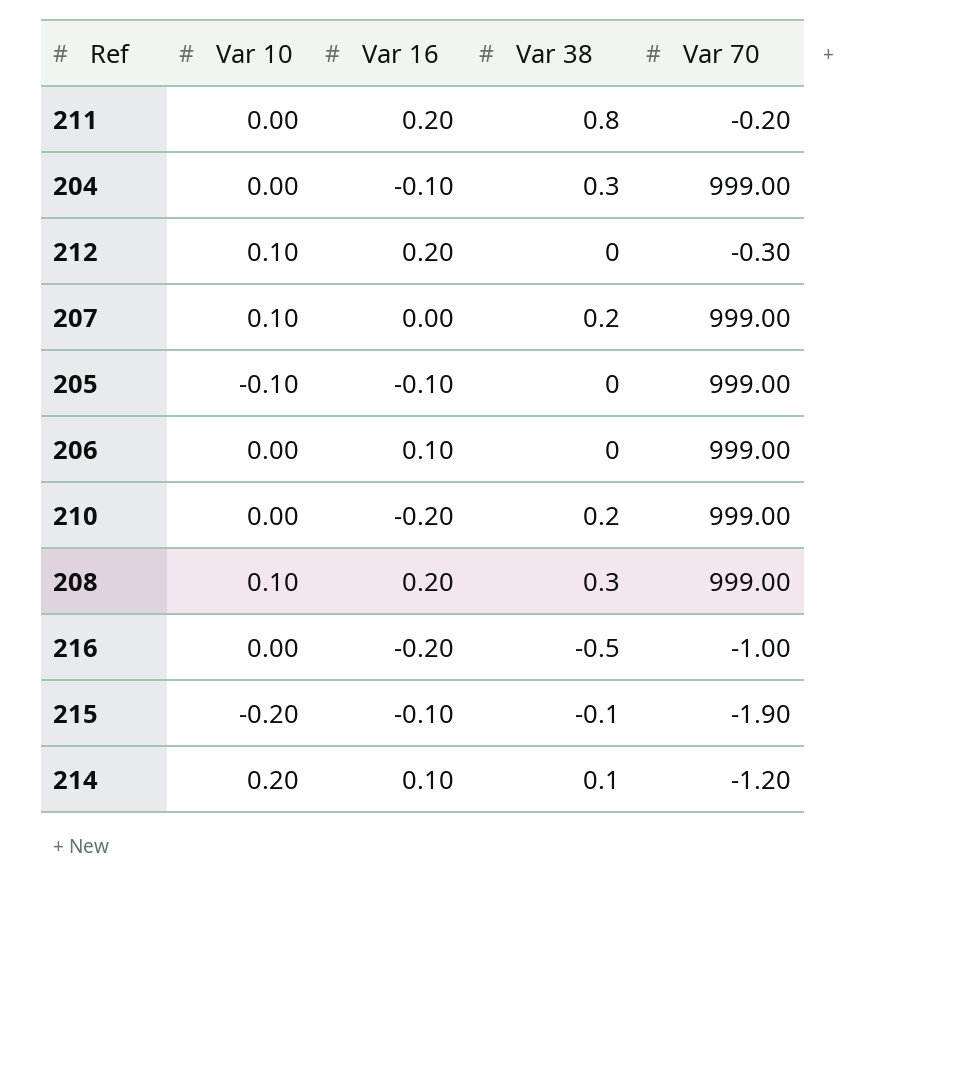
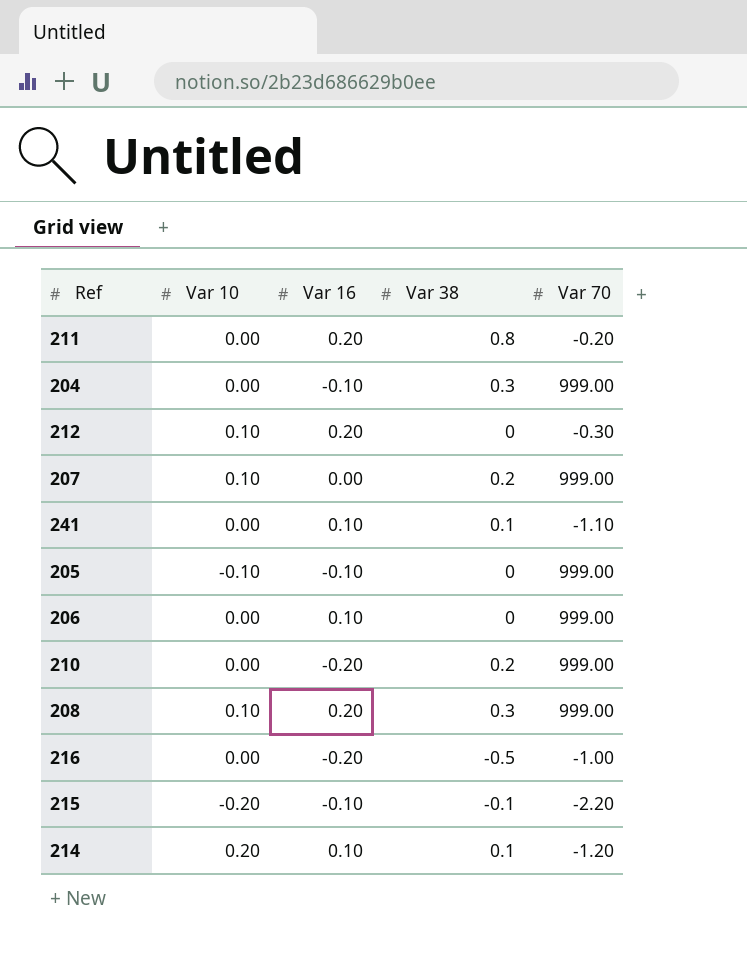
row 241: none -> 0.00 | 0.10 | 0.1 | -1.10
215 | Var 70: -1.90 -> -2.20

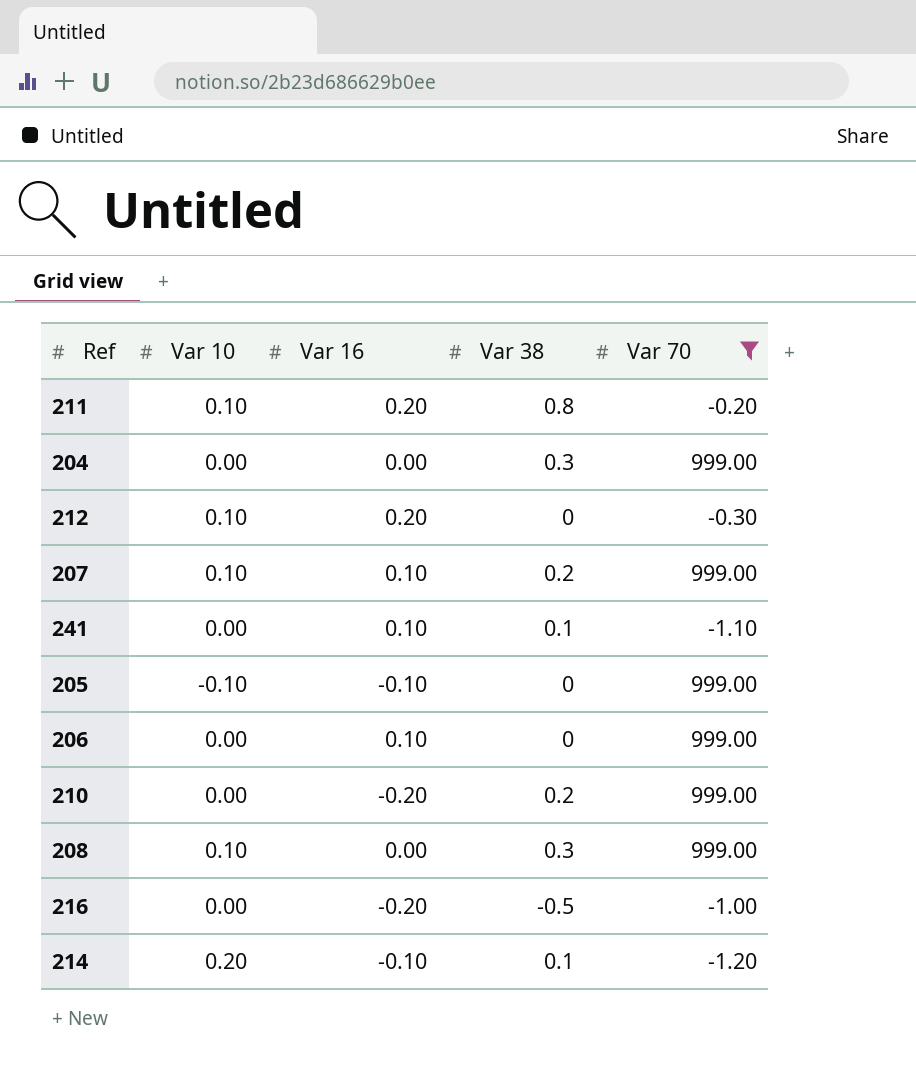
filter: none -> Var 70 != -2.20
211 | Var 10: 0.00 -> 0.10
204 | Var 16: -0.10 -> 0.00
207 | Var 16: 0.00 -> 0.10
208 | Var 16: 0.20 -> 0.00
214 | Var 16: 0.10 -> -0.10

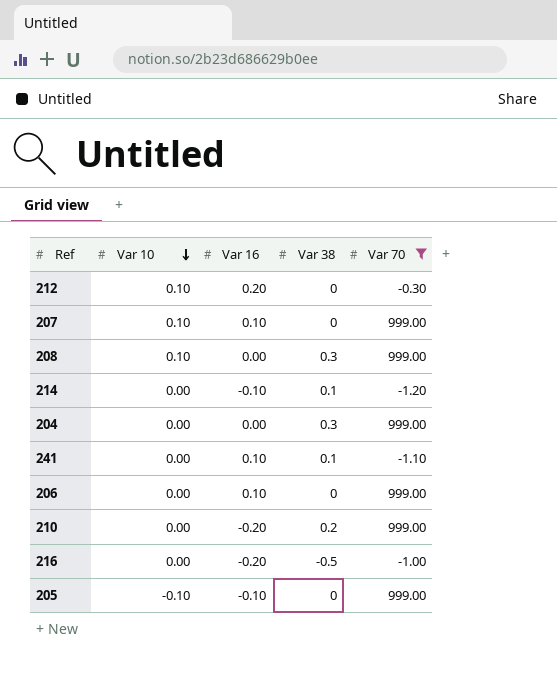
row order: none -> Var 10 descending
row 211: 0.10 | 0.20 | 0.8 | -0.20 -> none
207 | Var 38: 0.2 -> 0
214 | Var 10: 0.20 -> 0.00

